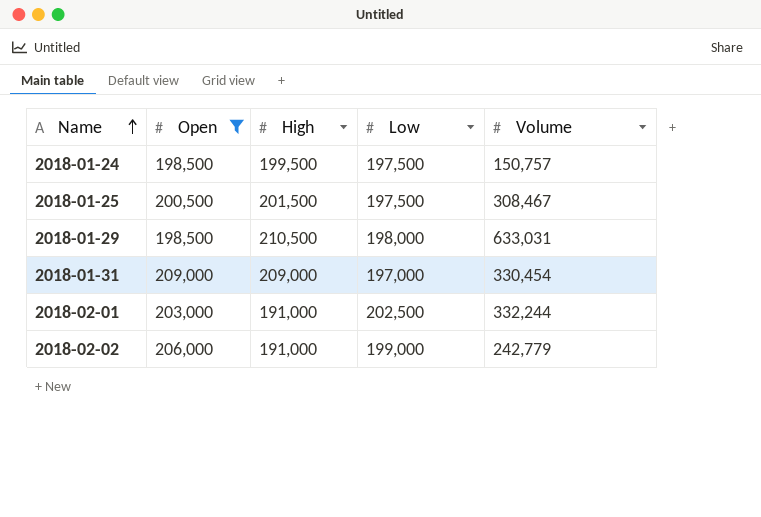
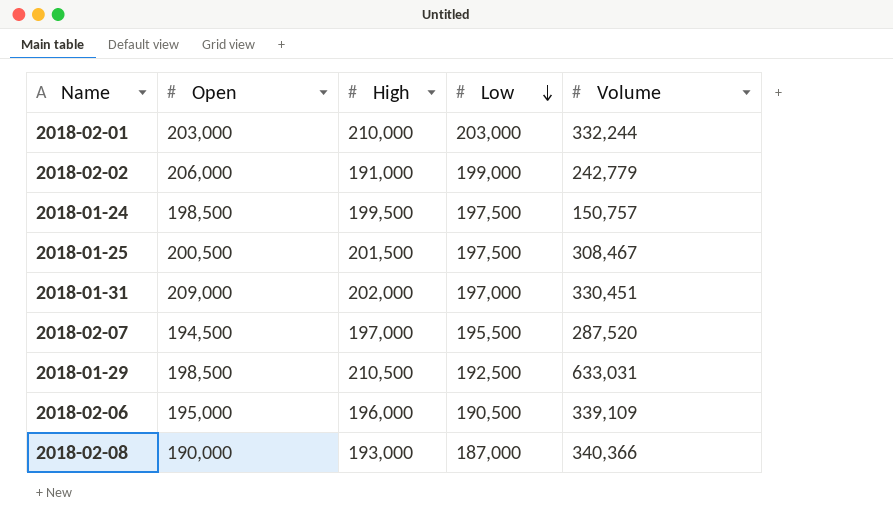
filter: Open >= 198,500 -> none
row order: Name ascending -> Low descending
2018-02-01 | High: 191,000 -> 210,000
2018-02-01 | Low: 202,500 -> 203,000
2018-01-31 | High: 209,000 -> 202,000
2018-01-31 | Volume: 330,454 -> 330,451
2018-01-29 | Low: 198,000 -> 192,500

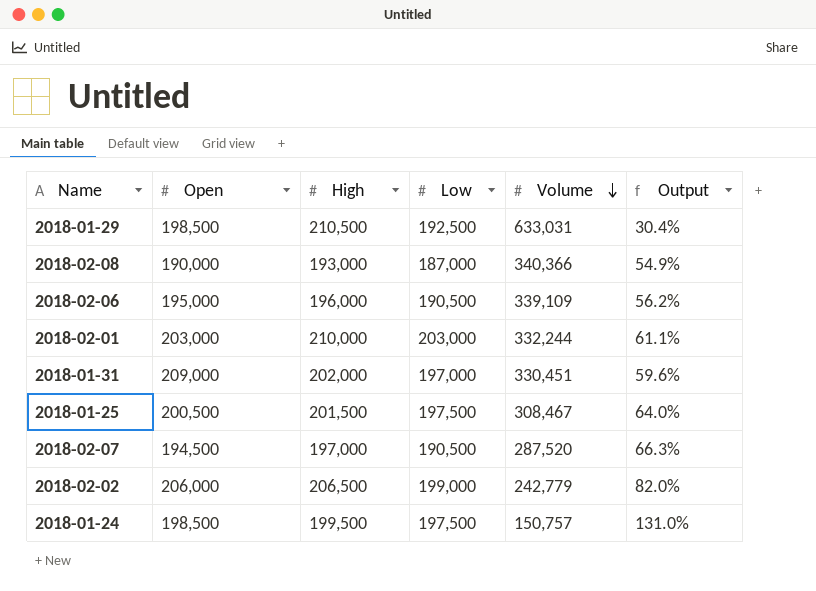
row order: Low descending -> Volume descending
column Output | formula: none -> [Low] / [Volume]
2018-02-07 | Low: 195,500 -> 190,500
2018-02-02 | High: 191,000 -> 206,500

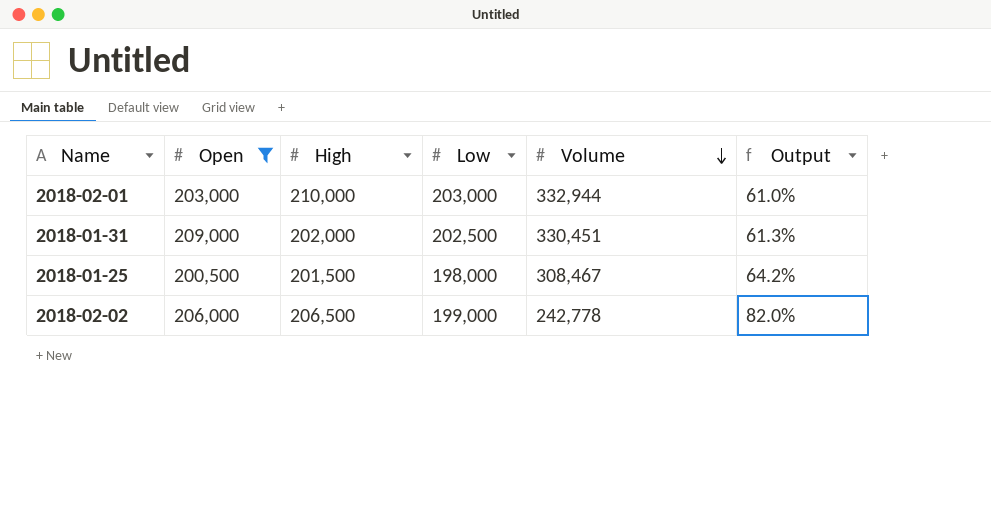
filter: none -> Open >= 200,500
2018-02-01 | Volume: 332,244 -> 332,944
2018-02-01 | Output: 61.1% -> 61.0%
2018-01-31 | Low: 197,000 -> 202,500
2018-01-31 | Output: 59.6% -> 61.3%
2018-01-25 | Low: 197,500 -> 198,000
2018-01-25 | Output: 64.0% -> 64.2%
2018-02-02 | Volume: 242,779 -> 242,778

